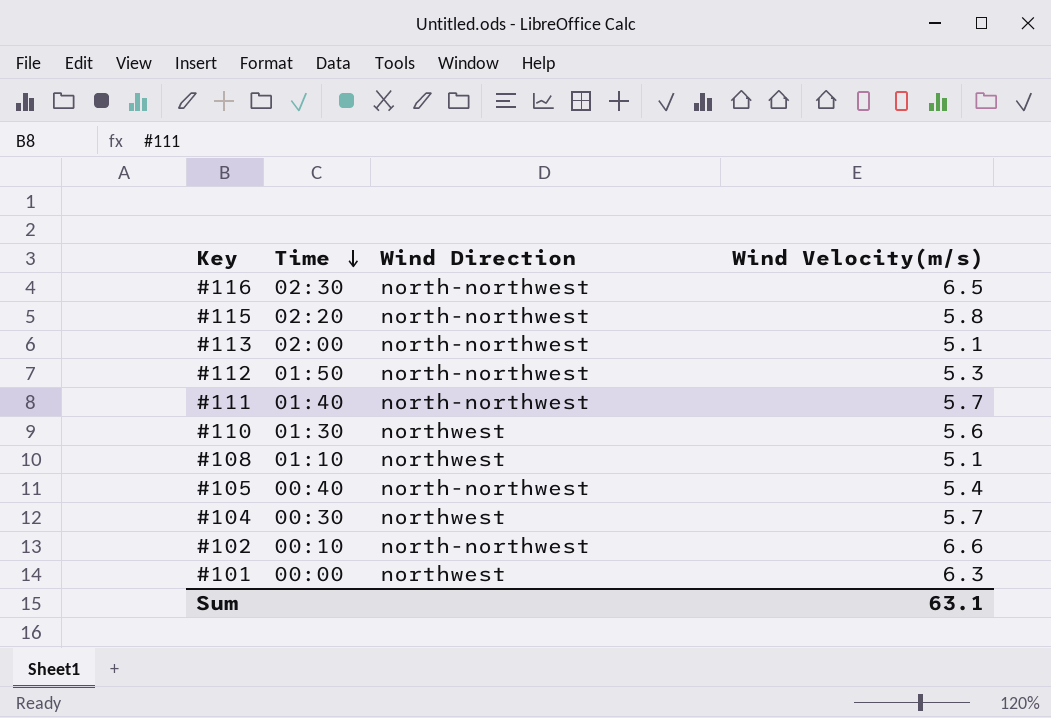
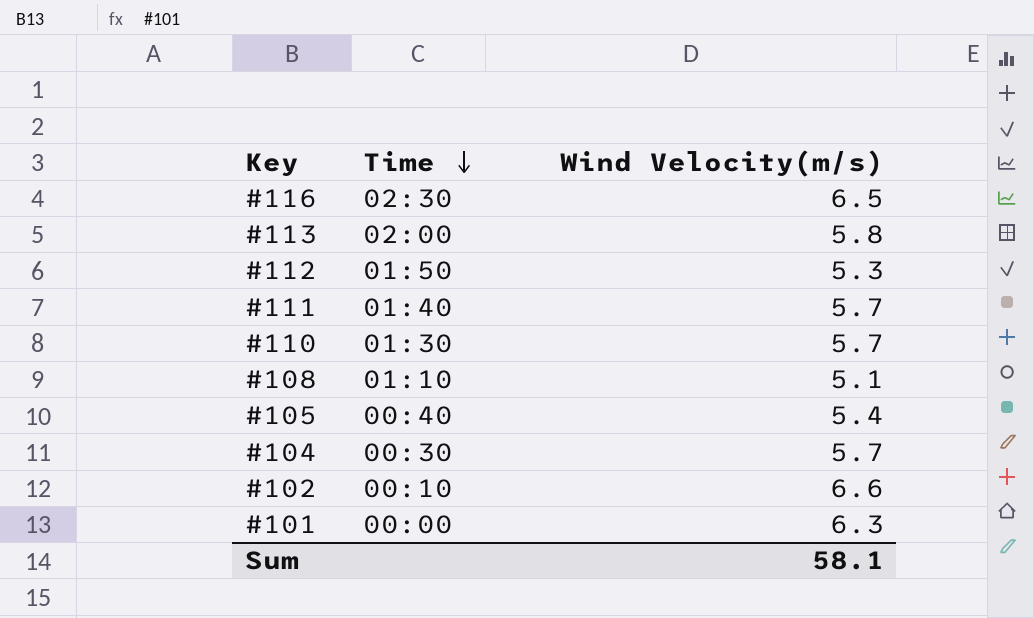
column Wind Direction | position: 3 -> none
row #115: 02:20 | north-northwest | 5.8 -> none
#113 | Wind Velocity(m/s): 5.1 -> 5.8
#110 | Wind Velocity(m/s): 5.6 -> 5.7
Sum | Wind Velocity(m/s): 63.1 -> 58.1

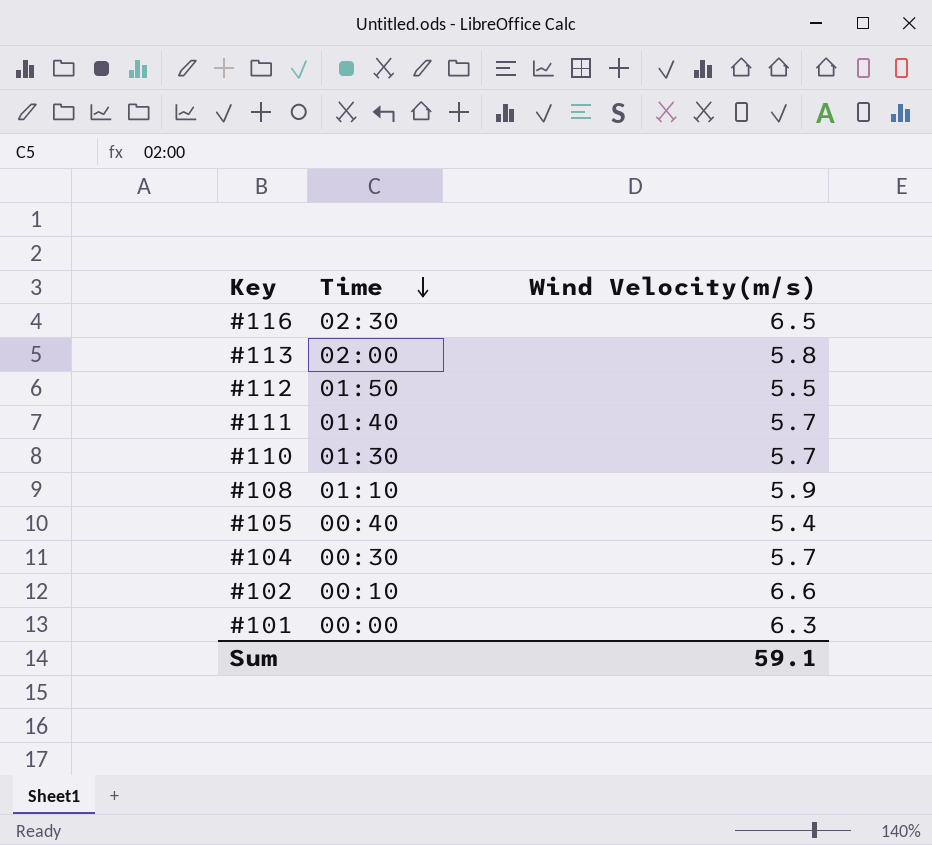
#112 | Wind Velocity(m/s): 5.3 -> 5.5
#108 | Wind Velocity(m/s): 5.1 -> 5.9
Sum | Wind Velocity(m/s): 58.1 -> 59.1

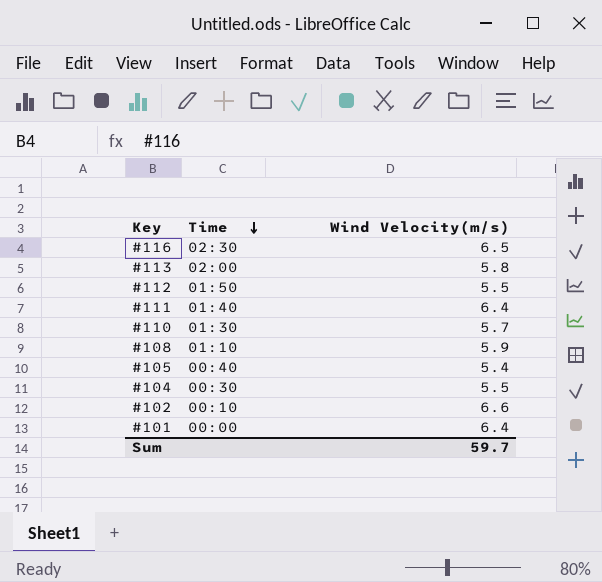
#111 | Wind Velocity(m/s): 5.7 -> 6.4
#104 | Wind Velocity(m/s): 5.7 -> 5.5
#101 | Wind Velocity(m/s): 6.3 -> 6.4
Sum | Wind Velocity(m/s): 59.1 -> 59.7

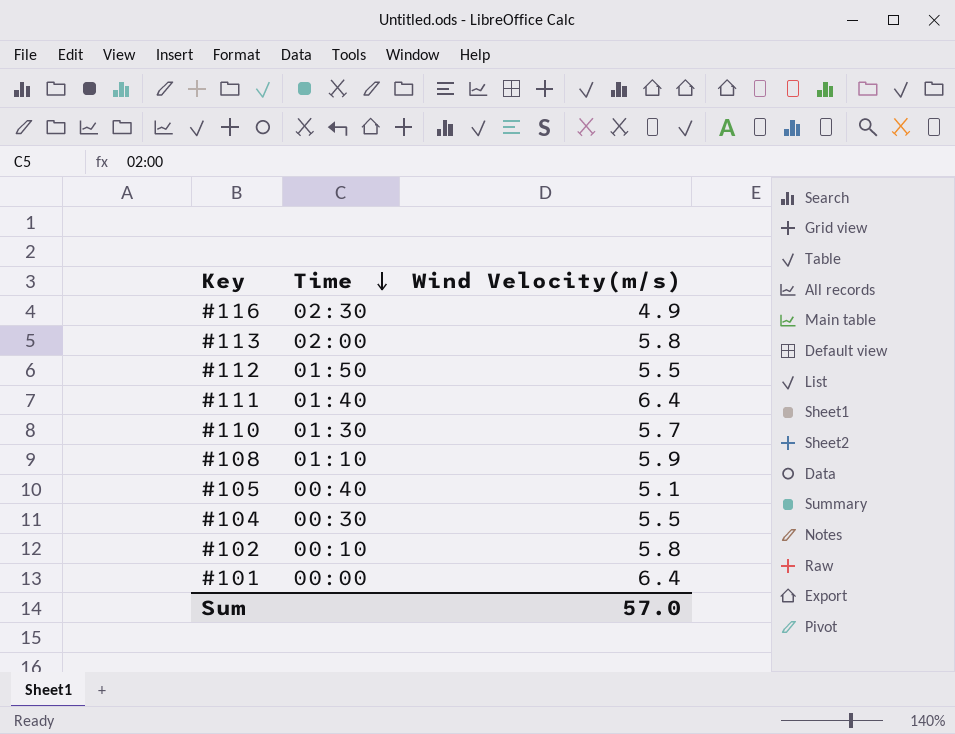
#116 | Wind Velocity(m/s): 6.5 -> 4.9
#105 | Wind Velocity(m/s): 5.4 -> 5.1
#102 | Wind Velocity(m/s): 6.6 -> 5.8
Sum | Wind Velocity(m/s): 59.7 -> 57.0

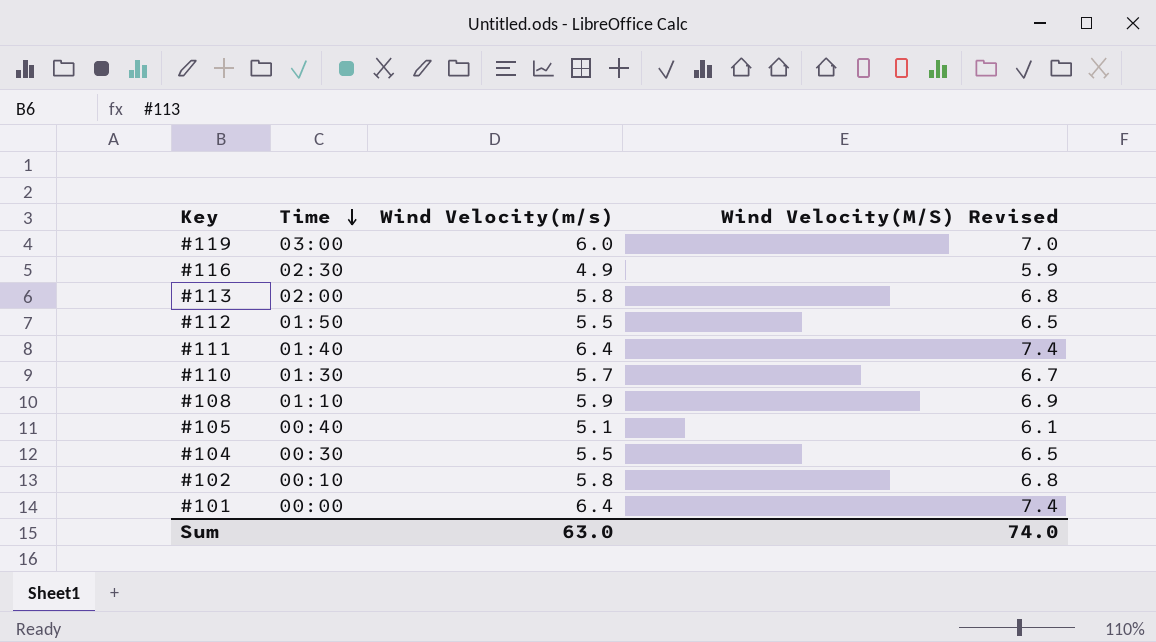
column Wind Velocity(M/S) Revised | formula: none -> [Wind Velocity(m/s)] + 1
row #119: none -> 03:00 | 6.0 | 7.0
Sum | Wind Velocity(m/s): 57.0 -> 63.0

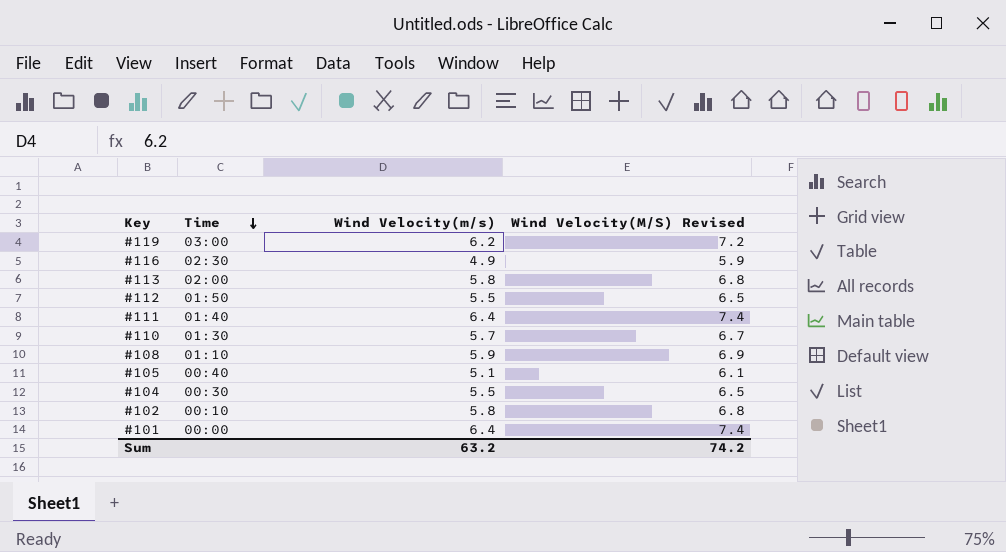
#119 | Wind Velocity(m/s): 6.0 -> 6.2
#119 | Wind Velocity(M/S) Revised: 7.0 -> 7.2
Sum | Wind Velocity(m/s): 63.0 -> 63.2
Sum | Wind Velocity(M/S) Revised: 74.0 -> 74.2

